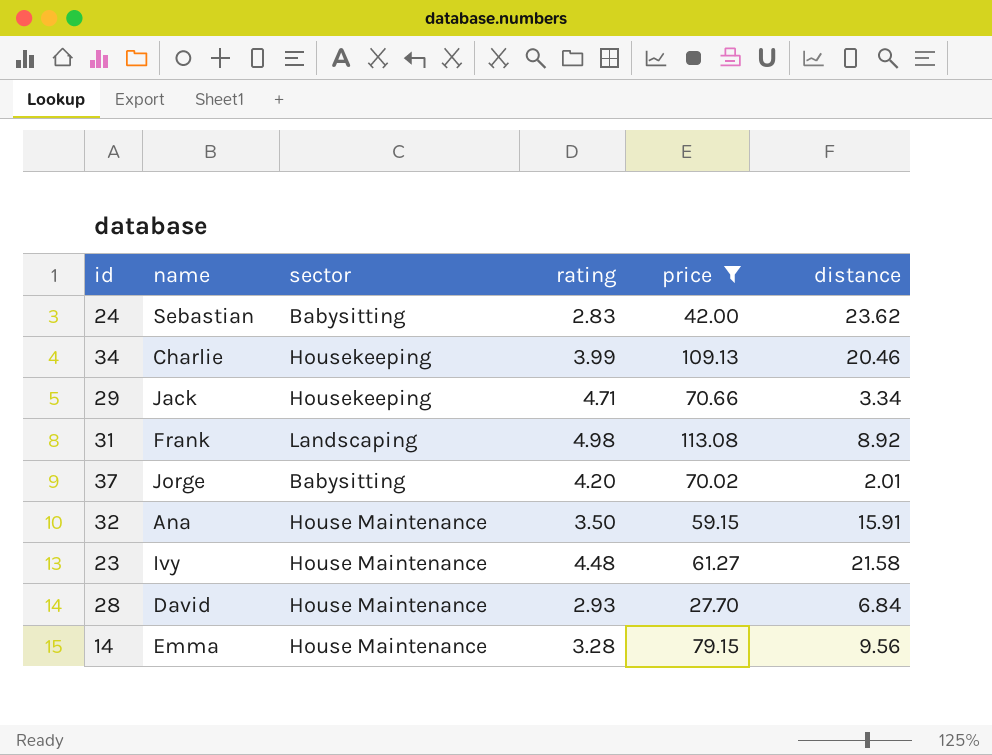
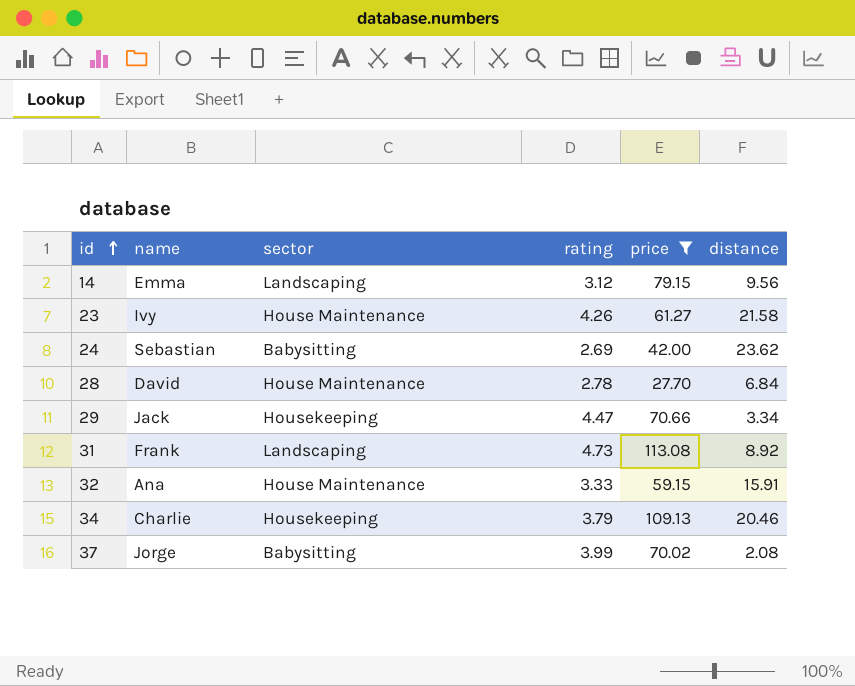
row order: none -> id ascending
14 | sector: House Maintenance -> Landscaping
14 | rating: 3.28 -> 3.12
23 | rating: 4.48 -> 4.26
24 | rating: 2.83 -> 2.69
28 | rating: 2.93 -> 2.78
29 | rating: 4.71 -> 4.47
31 | rating: 4.98 -> 4.73
32 | rating: 3.50 -> 3.33
34 | rating: 3.99 -> 3.79
37 | rating: 4.20 -> 3.99
37 | distance: 2.01 -> 2.08

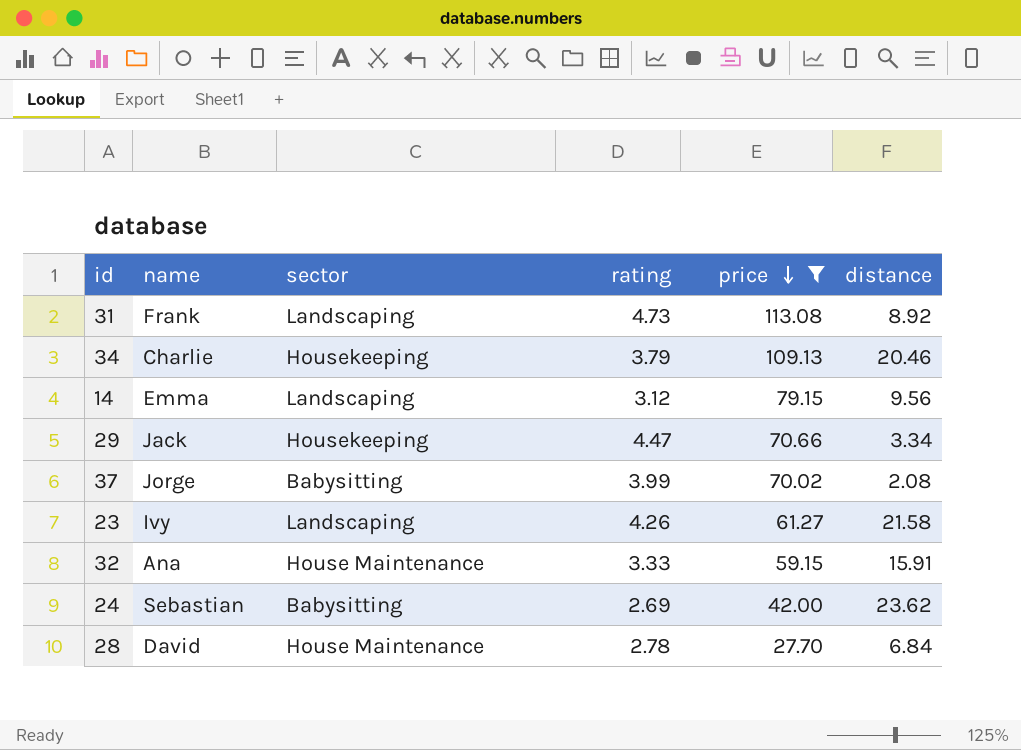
row order: id ascending -> price descending
23 | sector: House Maintenance -> Landscaping

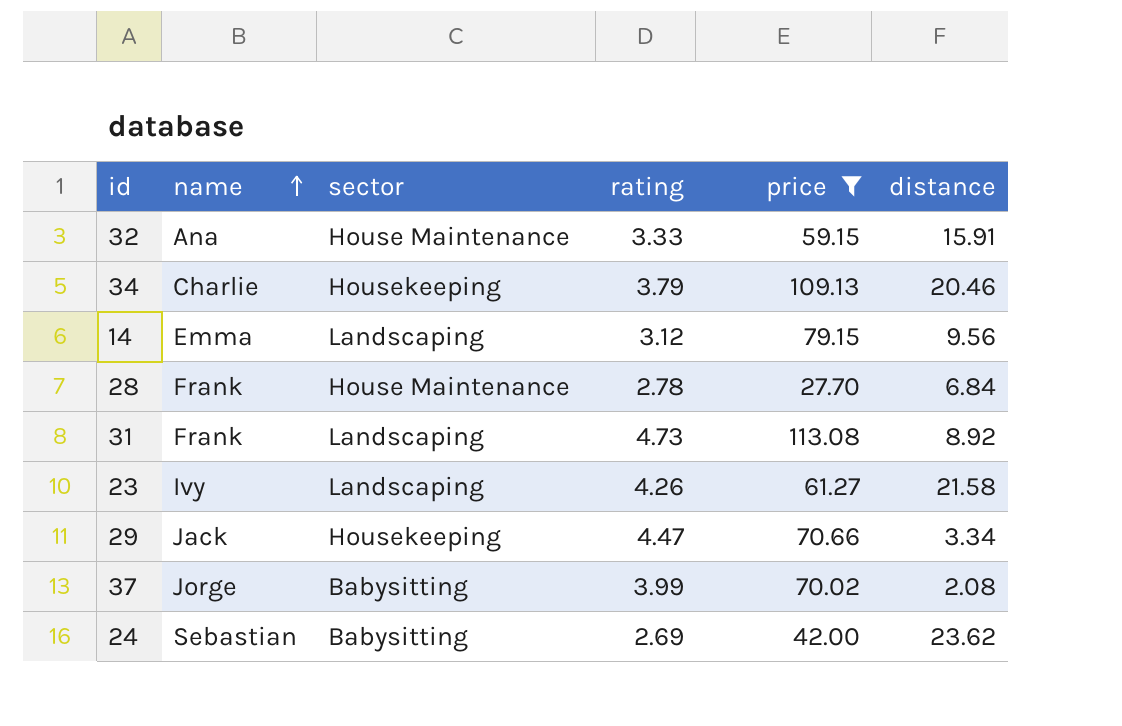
row order: price descending -> name ascending
28 | name: David -> Frank

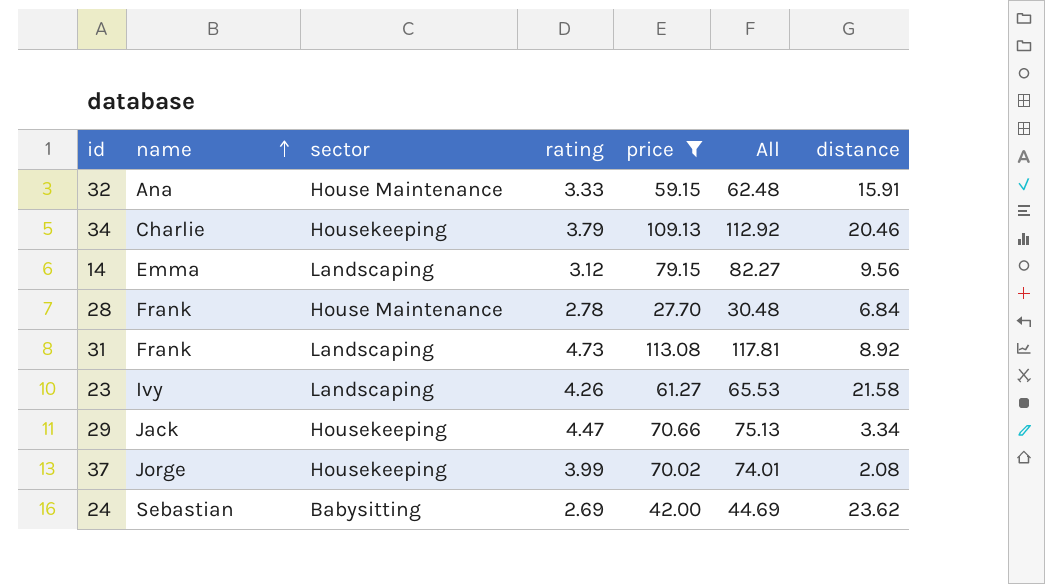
column All | formula: none -> [rating] + [price]
37 | sector: Babysitting -> Housekeeping

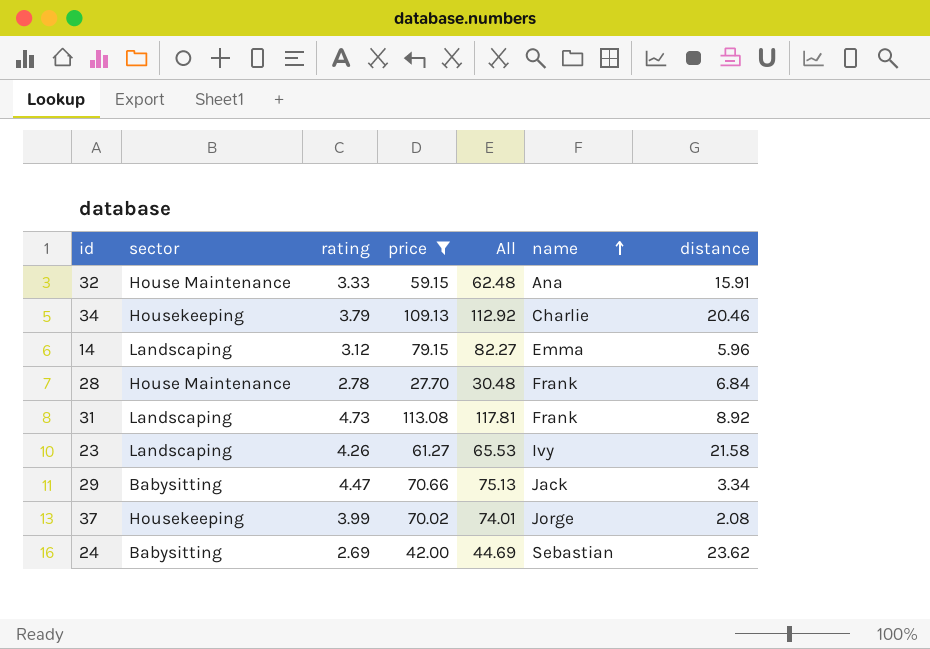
column name | position: 2 -> 6
14 | distance: 9.56 -> 5.96
29 | sector: Housekeeping -> Babysitting

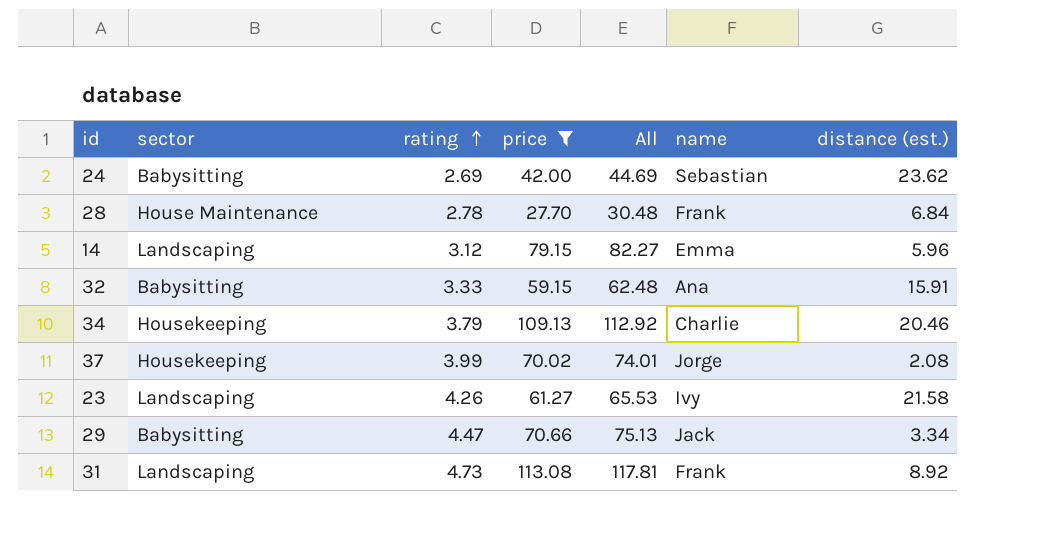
row order: name ascending -> rating ascending
column name: distance -> distance (est.)
32 | sector: House Maintenance -> Babysitting

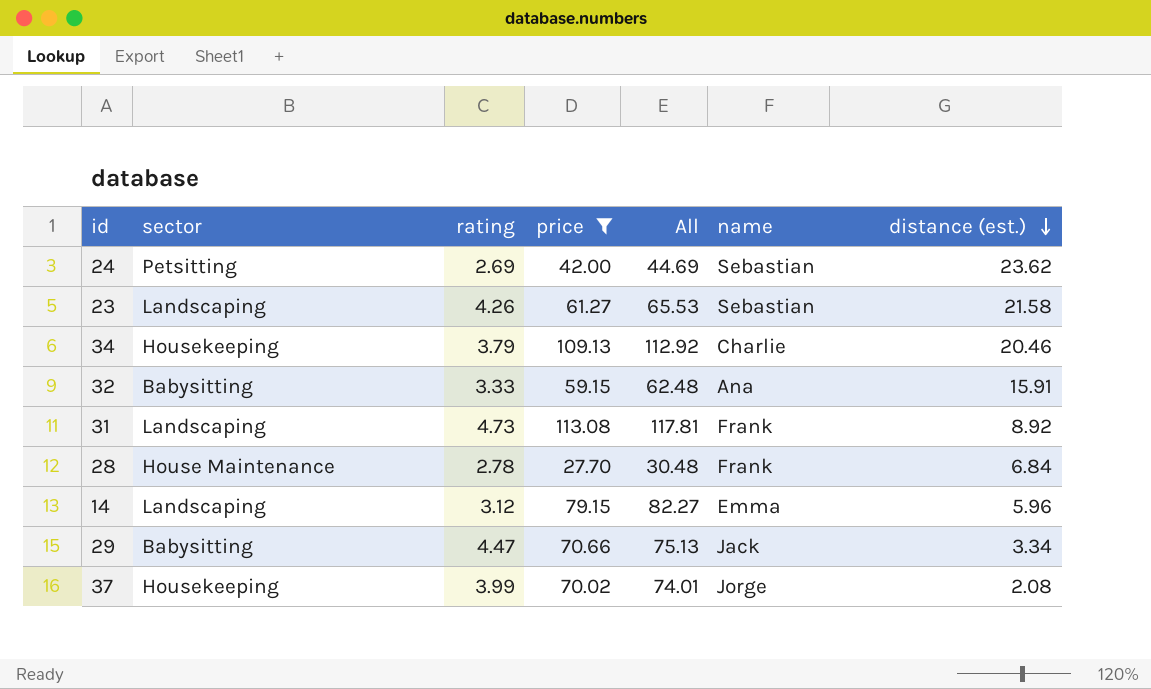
row order: rating ascending -> distance (est.) descending
24 | sector: Babysitting -> Petsitting
23 | name: Ivy -> Sebastian

